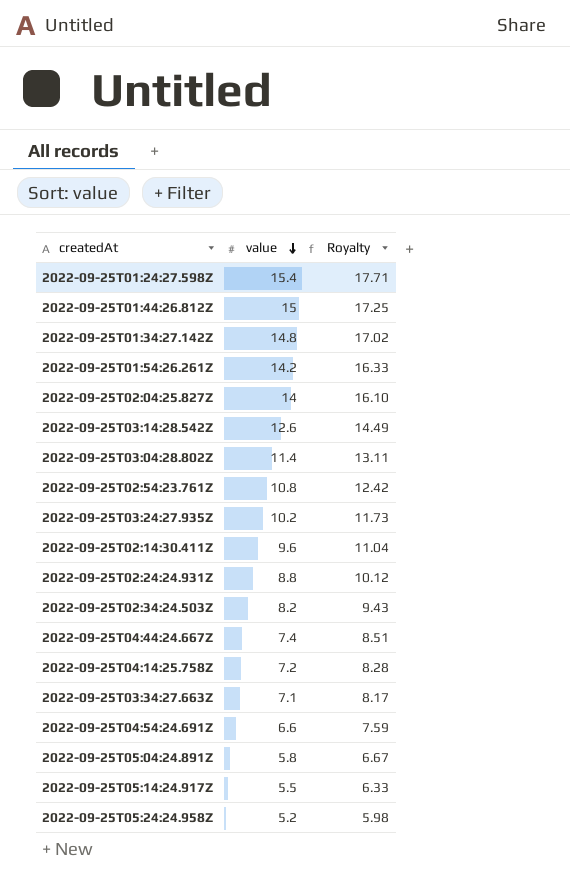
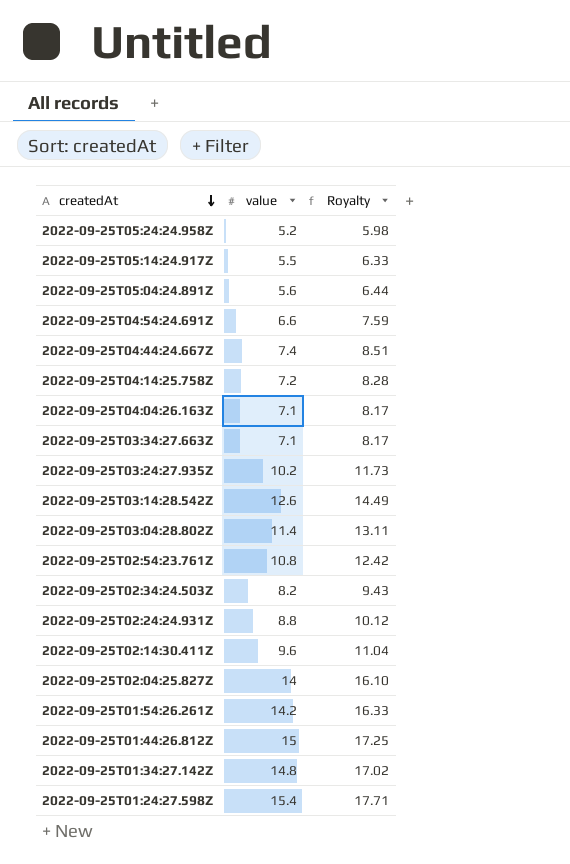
row order: value descending -> createdAt descending
2022-09-25T05:04:24.891Z | value: 5.8 -> 5.6
2022-09-25T05:04:24.891Z | Royalty: 6.67 -> 6.44
row 2022-09-25T04:04:26.163Z: none -> 7.1 | 8.17

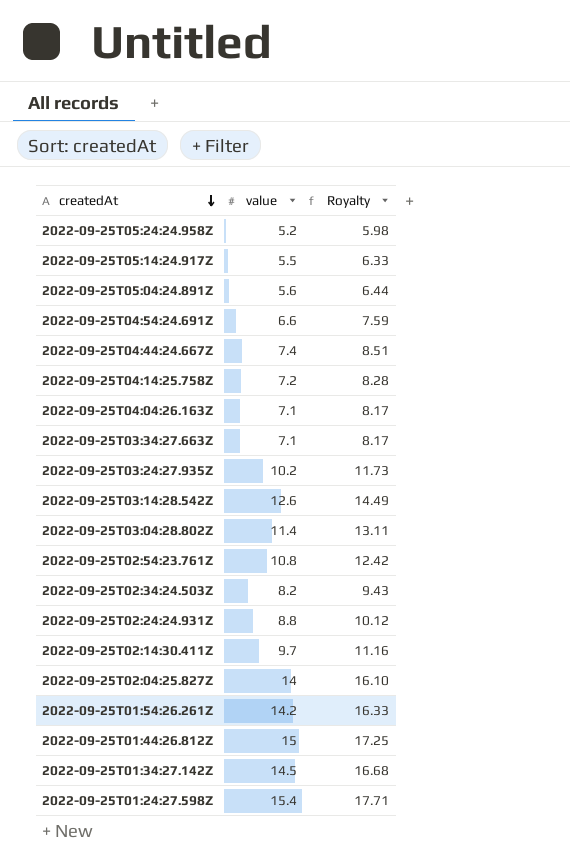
2022-09-25T02:14:30.411Z | value: 9.6 -> 9.7
2022-09-25T02:14:30.411Z | Royalty: 11.04 -> 11.16
2022-09-25T01:34:27.142Z | value: 14.8 -> 14.5
2022-09-25T01:34:27.142Z | Royalty: 17.02 -> 16.68

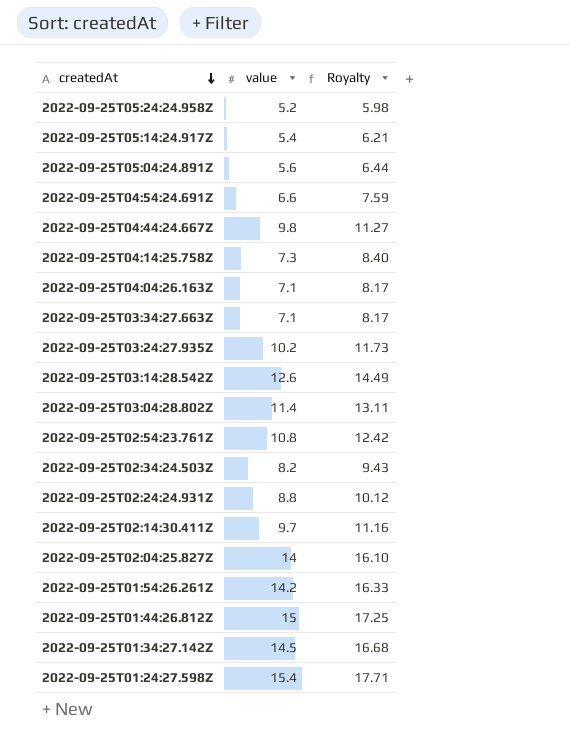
2022-09-25T05:14:24.917Z | value: 5.5 -> 5.4
2022-09-25T05:14:24.917Z | Royalty: 6.33 -> 6.21
2022-09-25T04:44:24.667Z | value: 7.4 -> 9.8
2022-09-25T04:44:24.667Z | Royalty: 8.51 -> 11.27
2022-09-25T04:14:25.758Z | value: 7.2 -> 7.3
2022-09-25T04:14:25.758Z | Royalty: 8.28 -> 8.40

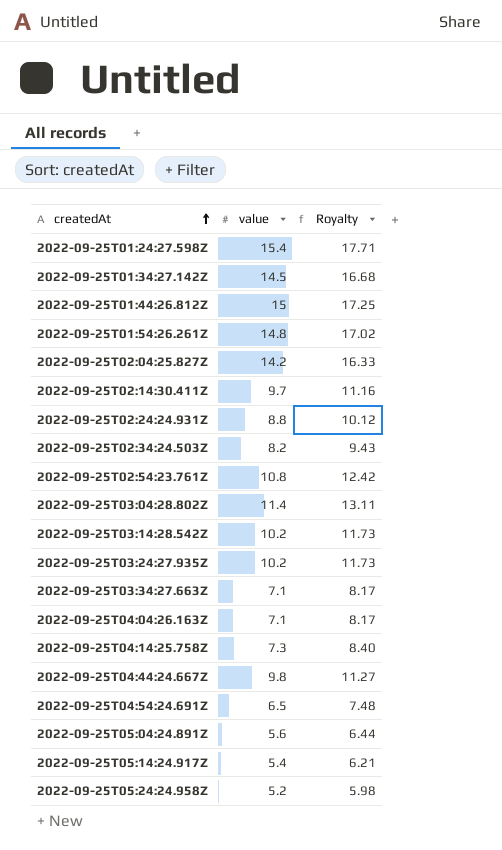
row order: createdAt descending -> createdAt ascending
2022-09-25T01:54:26.261Z | value: 14.2 -> 14.8
2022-09-25T01:54:26.261Z | Royalty: 16.33 -> 17.02
2022-09-25T02:04:25.827Z | value: 14 -> 14.2
2022-09-25T02:04:25.827Z | Royalty: 16.10 -> 16.33
2022-09-25T03:14:28.542Z | value: 12.6 -> 10.2
2022-09-25T03:14:28.542Z | Royalty: 14.49 -> 11.73
2022-09-25T04:54:24.691Z | value: 6.6 -> 6.5
2022-09-25T04:54:24.691Z | Royalty: 7.59 -> 7.48

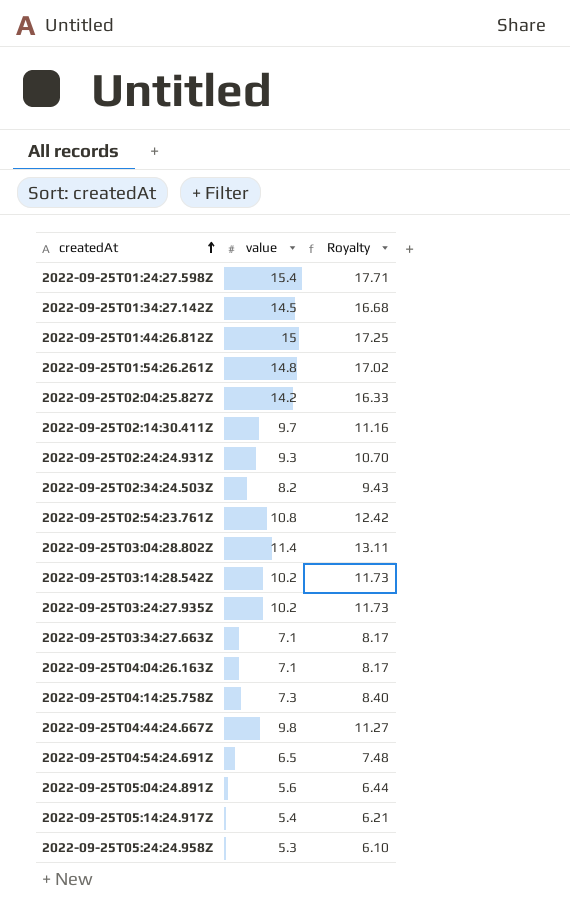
2022-09-25T02:24:24.931Z | value: 8.8 -> 9.3
2022-09-25T02:24:24.931Z | Royalty: 10.12 -> 10.70
2022-09-25T05:24:24.958Z | value: 5.2 -> 5.3
2022-09-25T05:24:24.958Z | Royalty: 5.98 -> 6.10

